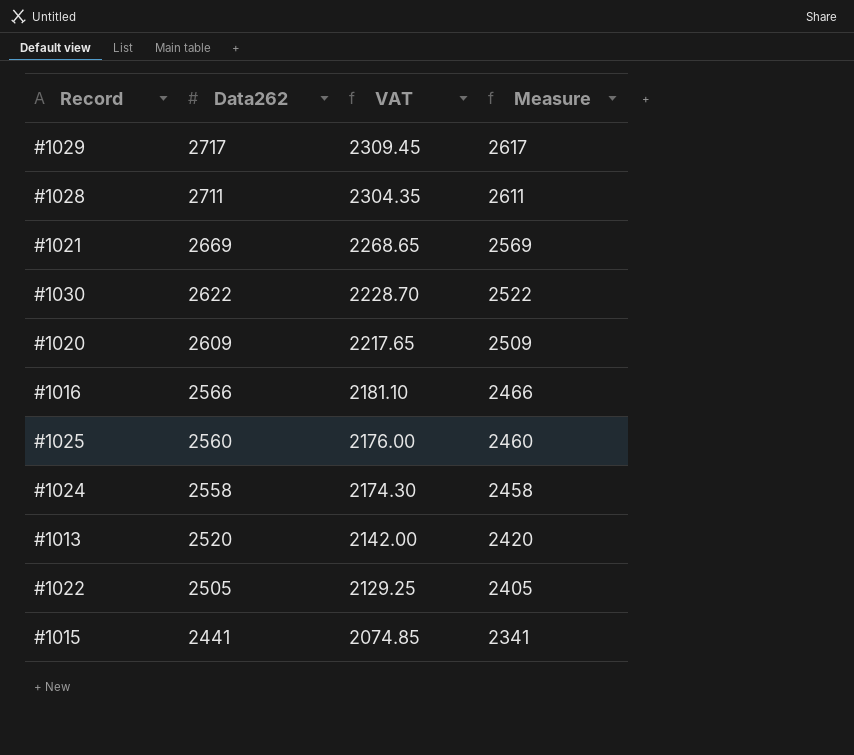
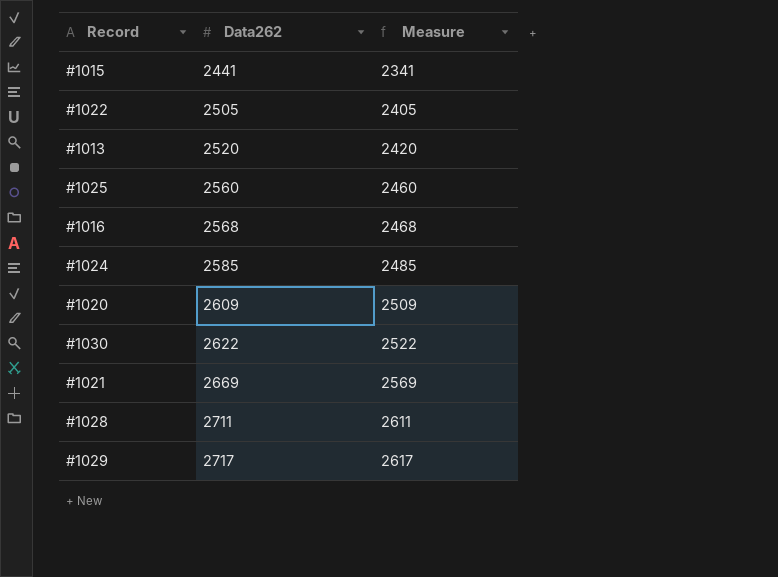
row order: Data262 descending -> Data262 ascending
column VAT | formula: [Data262] * 0.85 -> none
#1016 | Data262: 2566 -> 2568
#1016 | Measure: 2466 -> 2468
#1024 | Data262: 2558 -> 2585
#1024 | Measure: 2458 -> 2485

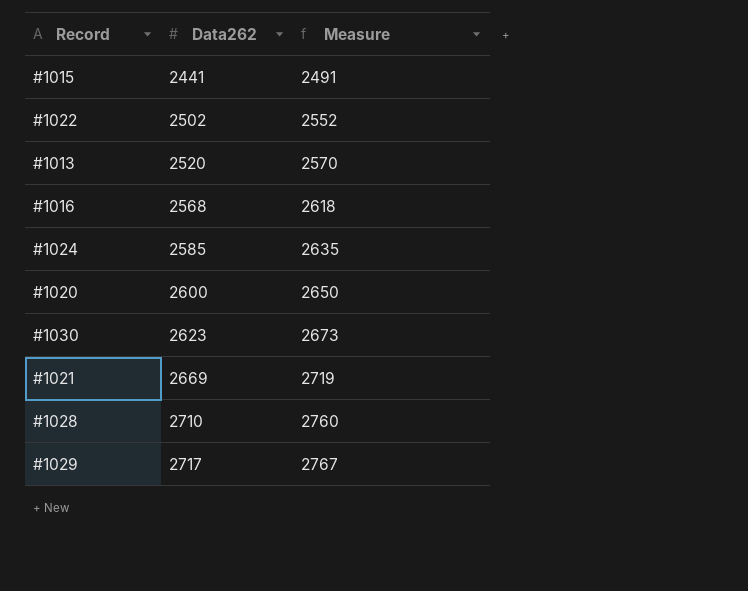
column Measure | formula: [Data262] - 100 -> [Data262] + 50
row #1025: 2560 | 2460 -> none
#1022 | Data262: 2505 -> 2502
#1020 | Data262: 2609 -> 2600
#1030 | Data262: 2622 -> 2623
#1028 | Data262: 2711 -> 2710

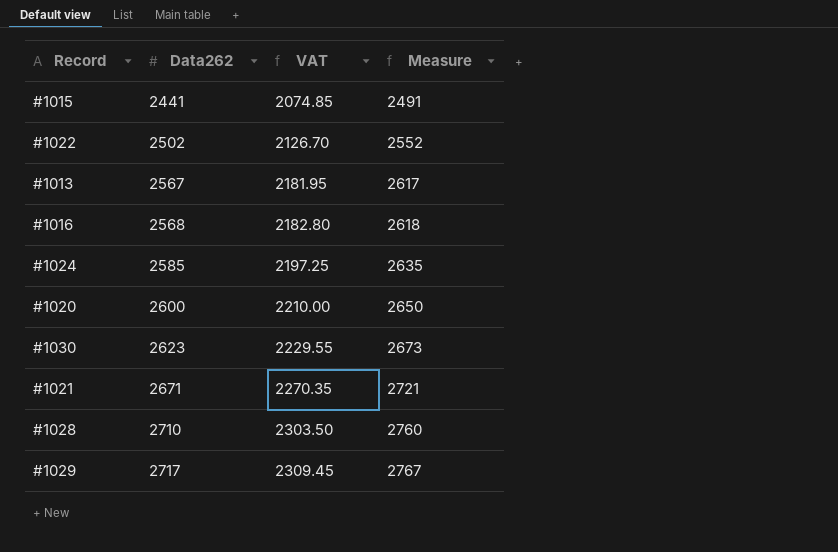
column VAT | formula: none -> [Data262] * 0.85
#1013 | Data262: 2520 -> 2567
#1013 | Measure: 2570 -> 2617
#1021 | Data262: 2669 -> 2671
#1021 | Measure: 2719 -> 2721

